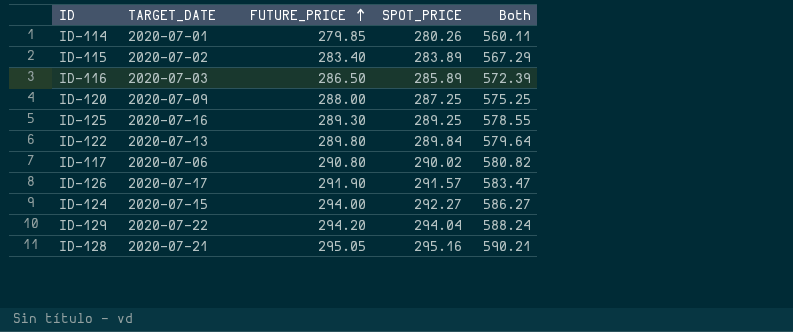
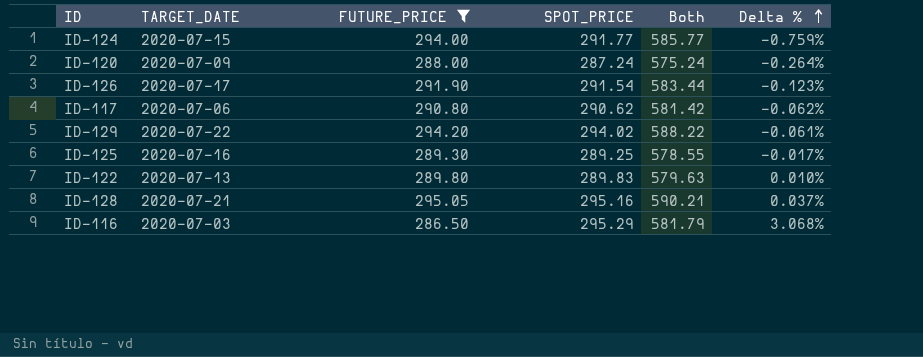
filter: none -> FUTURE_PRICE >= 286.50
row order: FUTURE_PRICE ascending -> Delta % ascending
column Delta % | formula: none -> ([SPOT_PRICE] - [FUTURE_PRICE]) / [FUTURE_PRICE]
ID-124 | SPOT_PRICE: 292.27 -> 291.77
ID-124 | Both: 586.27 -> 585.77
ID-120 | SPOT_PRICE: 287.25 -> 287.24
ID-120 | Both: 575.25 -> 575.24
ID-126 | SPOT_PRICE: 291.57 -> 291.54
ID-126 | Both: 583.47 -> 583.44
ID-117 | SPOT_PRICE: 290.02 -> 290.62
ID-117 | Both: 580.82 -> 581.42
ID-129 | SPOT_PRICE: 294.04 -> 294.02
ID-129 | Both: 588.24 -> 588.22
ID-122 | SPOT_PRICE: 289.84 -> 289.83
ID-122 | Both: 579.64 -> 579.63
ID-116 | SPOT_PRICE: 285.89 -> 295.29
ID-116 | Both: 572.39 -> 581.79

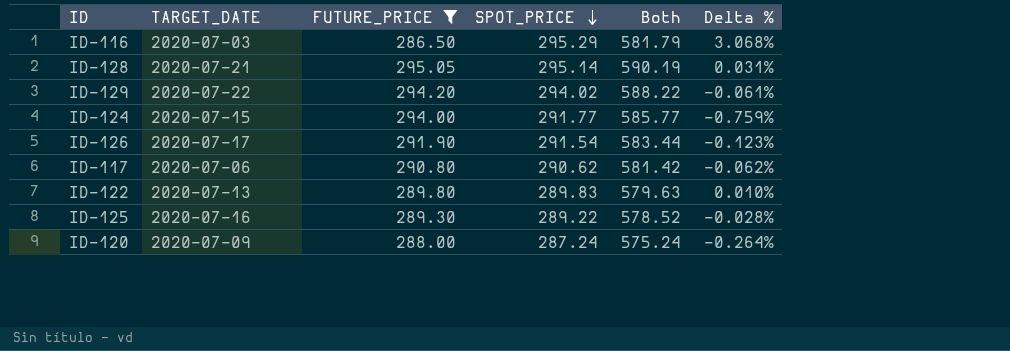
row order: Delta % ascending -> SPOT_PRICE descending
ID-128 | SPOT_PRICE: 295.16 -> 295.14
ID-128 | Both: 590.21 -> 590.19
ID-128 | Delta %: 0.037% -> 0.031%
ID-125 | SPOT_PRICE: 289.25 -> 289.22
ID-125 | Both: 578.55 -> 578.52
ID-125 | Delta %: -0.017% -> -0.028%

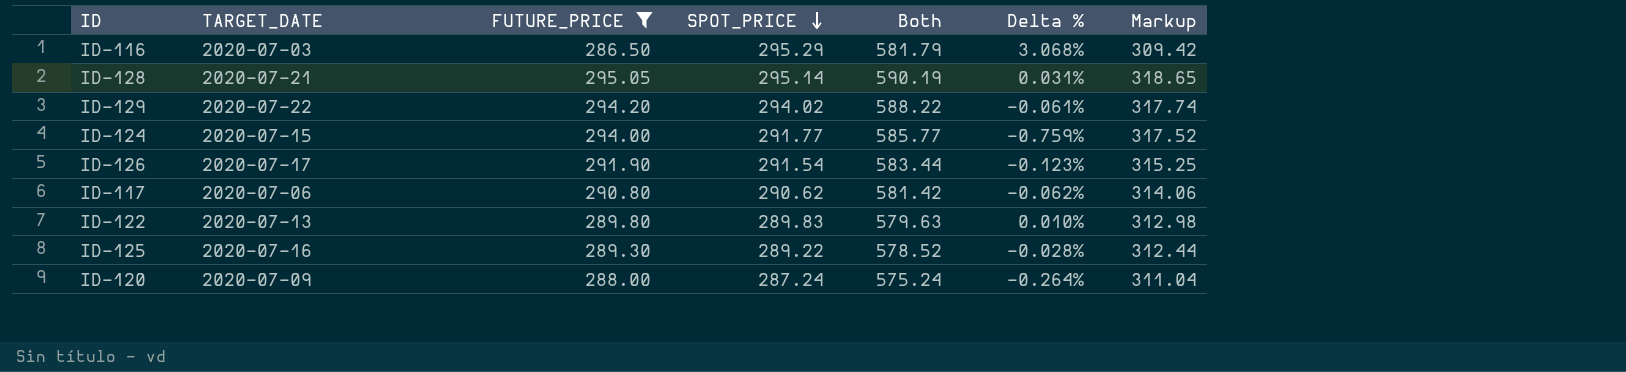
column Markup | formula: none -> [FUTURE_PRICE] * 1.08

